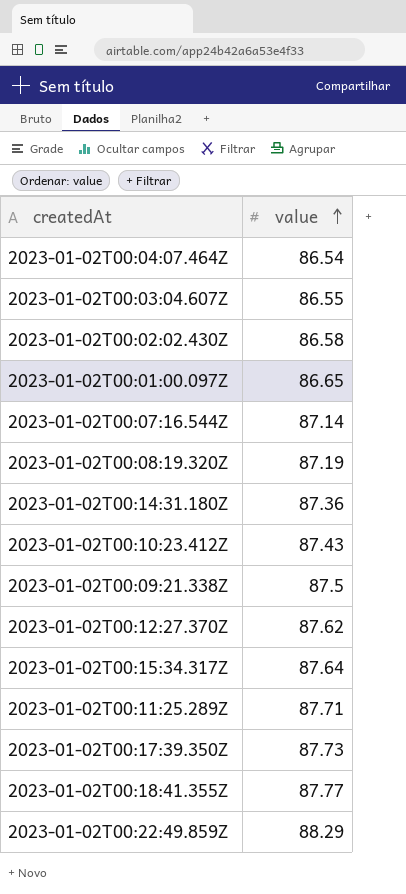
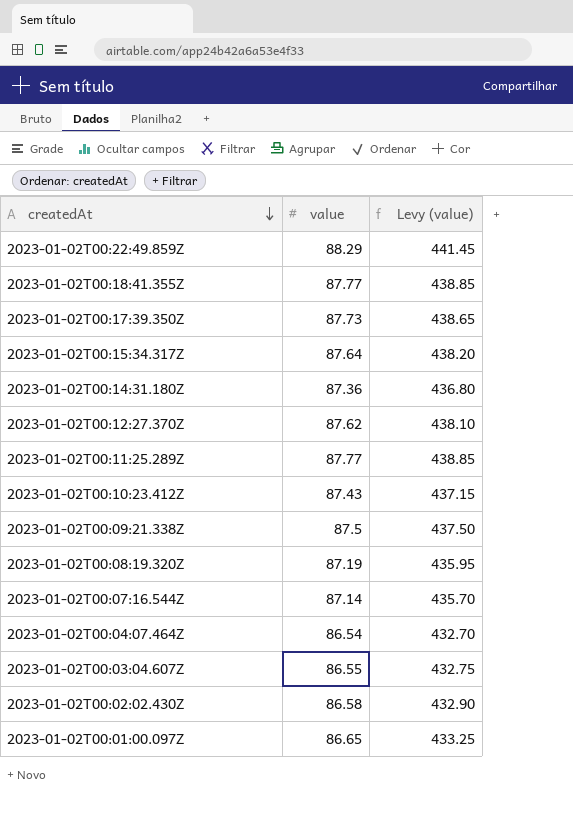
row order: value ascending -> createdAt descending
column Levy (value) | formula: none -> [value] * 5
2023-01-02T00:11:25.289Z | value: 87.71 -> 87.77

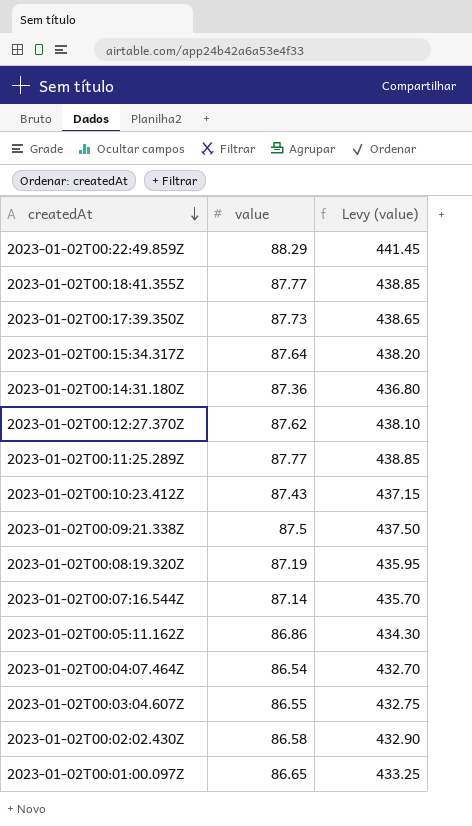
row 2023-01-02T00:05:11.162Z: none -> 86.86 | 434.30

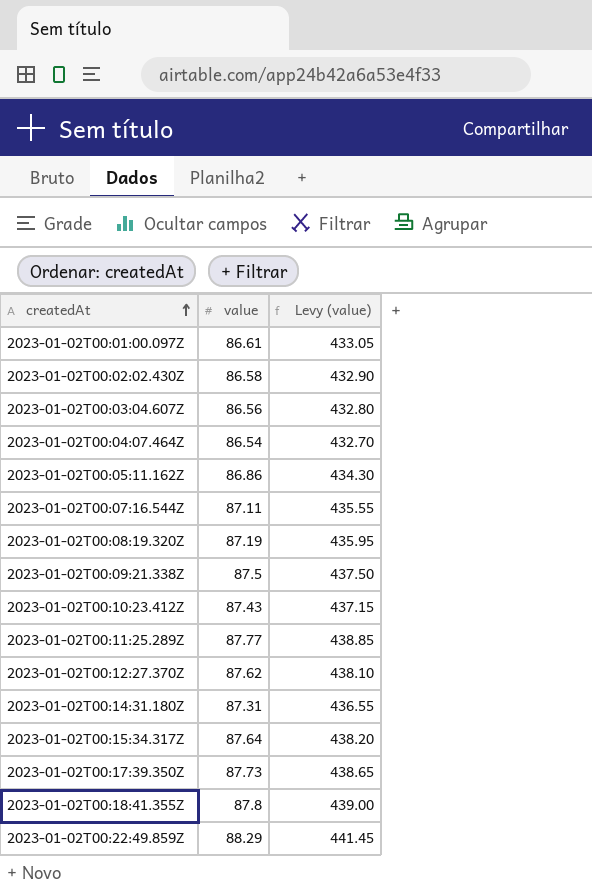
row order: createdAt descending -> createdAt ascending
2023-01-02T00:01:00.097Z | value: 86.65 -> 86.61
2023-01-02T00:01:00.097Z | Levy (value): 433.25 -> 433.05
2023-01-02T00:03:04.607Z | value: 86.55 -> 86.56
2023-01-02T00:03:04.607Z | Levy (value): 432.75 -> 432.80
2023-01-02T00:07:16.544Z | value: 87.14 -> 87.11
2023-01-02T00:07:16.544Z | Levy (value): 435.70 -> 435.55
2023-01-02T00:14:31.180Z | value: 87.36 -> 87.31
2023-01-02T00:14:31.180Z | Levy (value): 436.80 -> 436.55
2023-01-02T00:18:41.355Z | value: 87.77 -> 87.8
2023-01-02T00:18:41.355Z | Levy (value): 438.85 -> 439.00

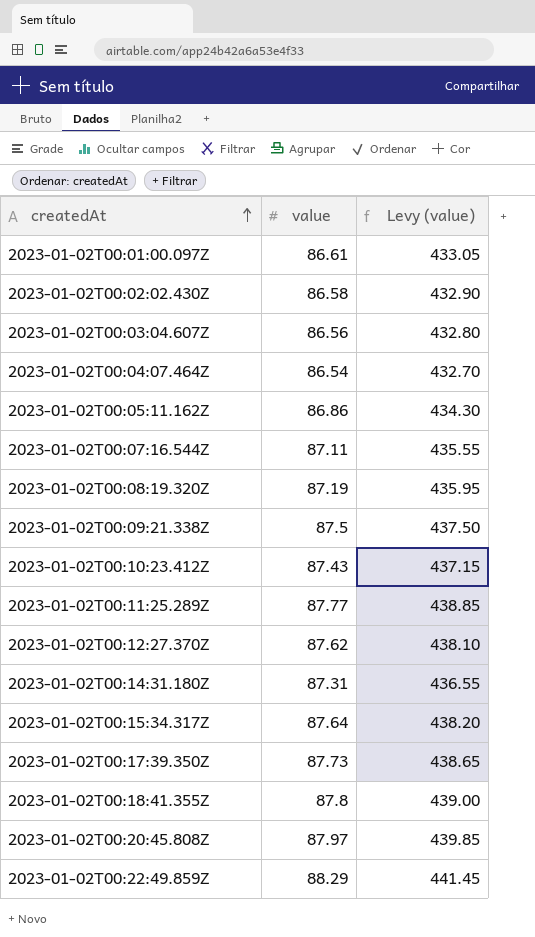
row 2023-01-02T00:20:45.808Z: none -> 87.97 | 439.85

